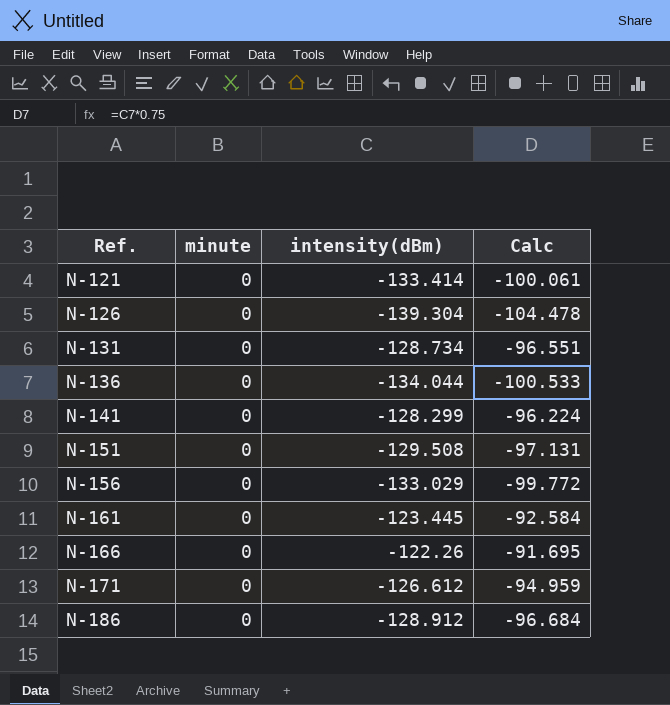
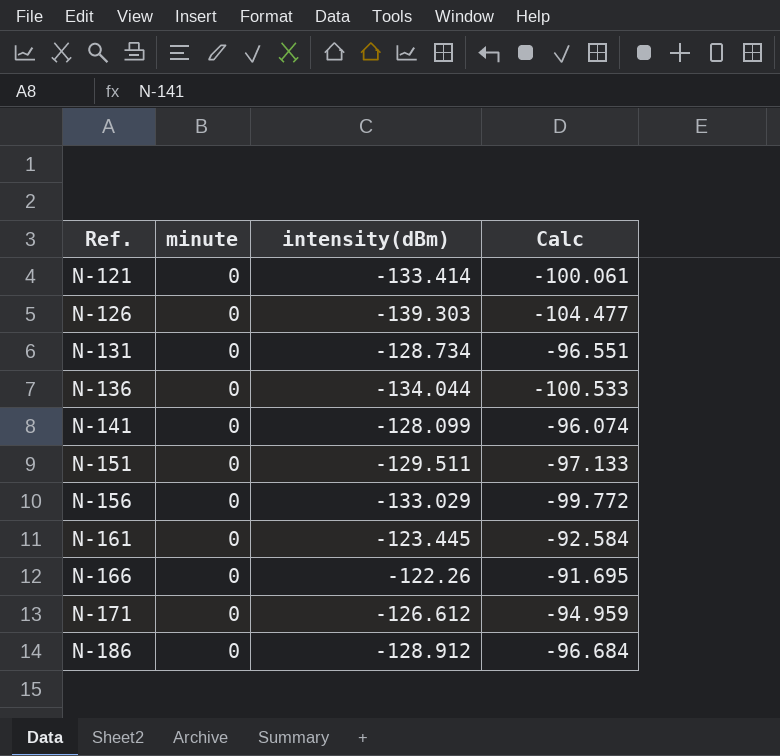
N-126 | intensity(dBm): -139.304 -> -139.303
N-126 | Calc: -104.478 -> -104.477
N-141 | intensity(dBm): -128.299 -> -128.099
N-141 | Calc: -96.224 -> -96.074
N-151 | intensity(dBm): -129.508 -> -129.511
N-151 | Calc: -97.131 -> -97.133

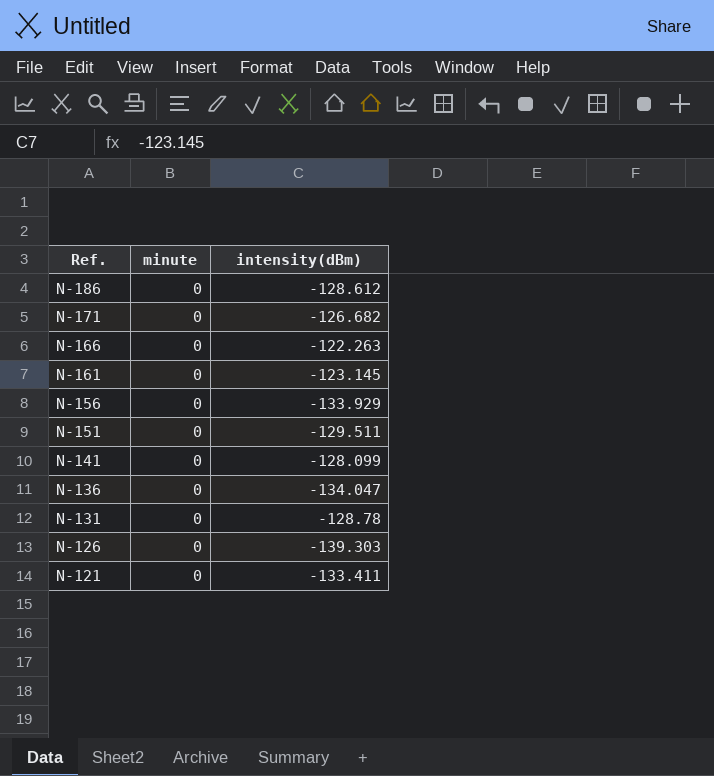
row order: Ref. ascending -> Ref. descending
column Calc | formula: [intensity(dBm)] * 0.75 -> none
N-186 | intensity(dBm): -128.912 -> -128.612
N-171 | intensity(dBm): -126.612 -> -126.682
N-166 | intensity(dBm): -122.26 -> -122.263
N-161 | intensity(dBm): -123.445 -> -123.145
N-156 | intensity(dBm): -133.029 -> -133.929
N-136 | intensity(dBm): -134.044 -> -134.047
N-131 | intensity(dBm): -128.734 -> -128.78
N-121 | intensity(dBm): -133.414 -> -133.411

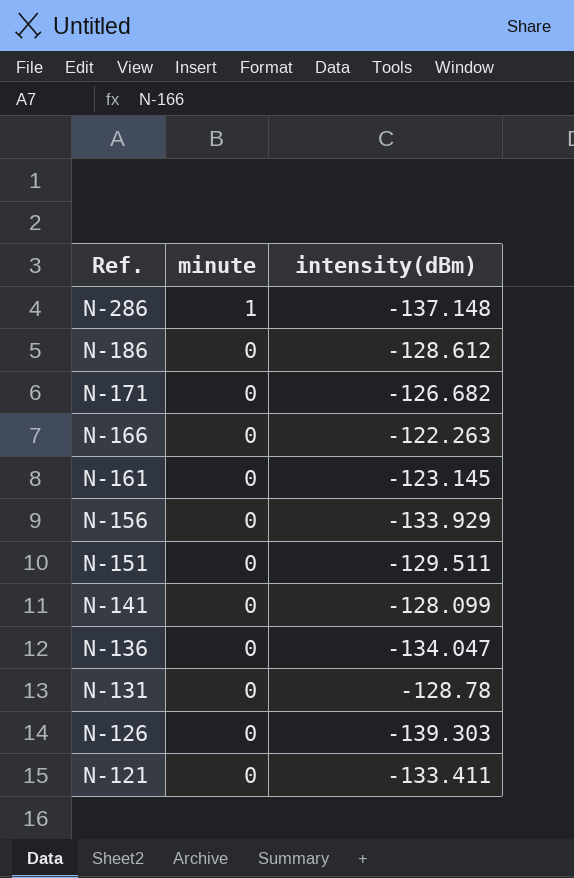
row N-286: none -> 1 | -137.148

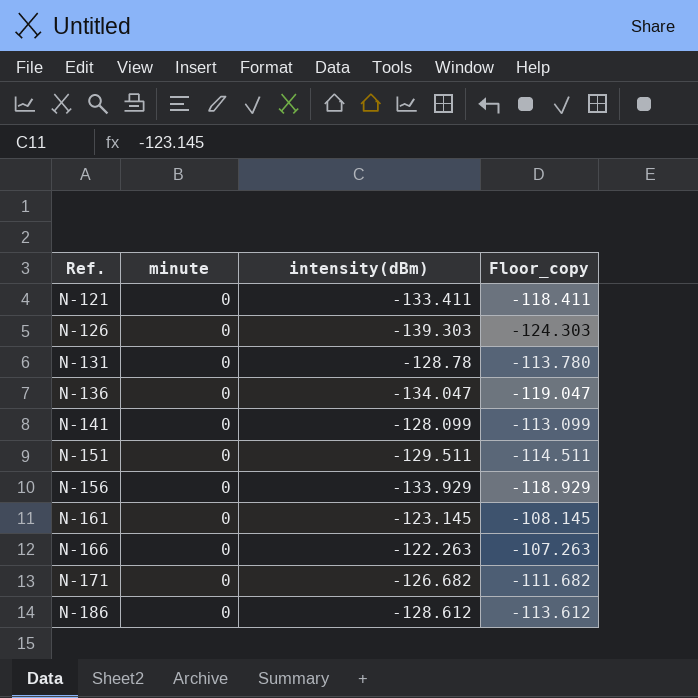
row order: Ref. descending -> Ref. ascending
column Floor_copy | formula: none -> [intensity(dBm)] + 15
row N-286: 1 | -137.148 -> none

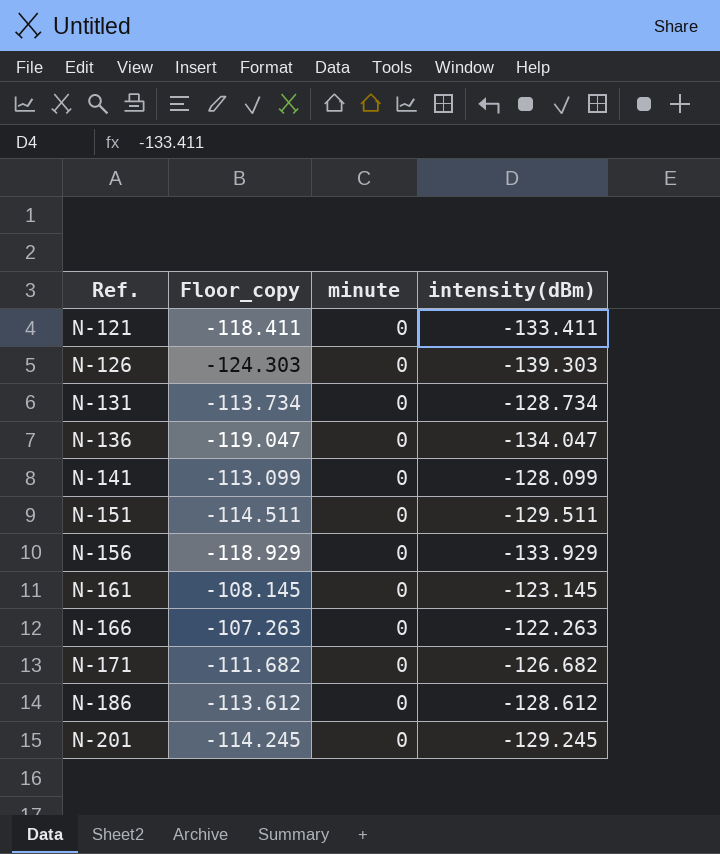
column Floor_copy | position: 4 -> 2
N-131 | Floor_copy: -113.780 -> -113.734
N-131 | intensity(dBm): -128.78 -> -128.734
row N-201: none -> -114.245 | 0 | -129.245

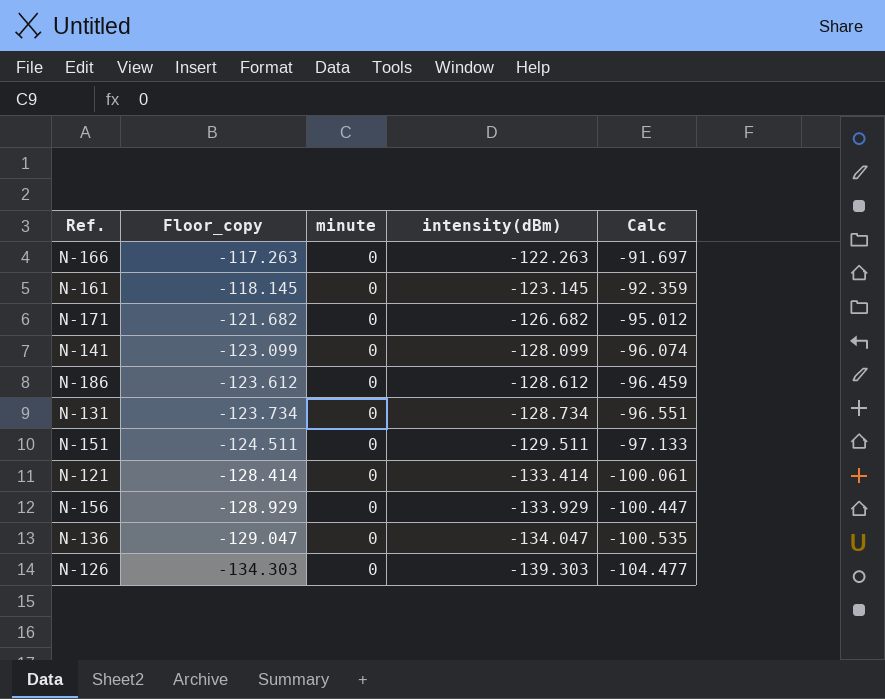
row order: Ref. ascending -> Floor_copy descending
column Floor_copy | formula: [intensity(dBm)] + 15 -> [intensity(dBm)] + 5
column Calc | formula: none -> [intensity(dBm)] * 0.75
row N-201: -114.245 | 0 | -129.245 -> none
N-121 | intensity(dBm): -133.411 -> -133.414

